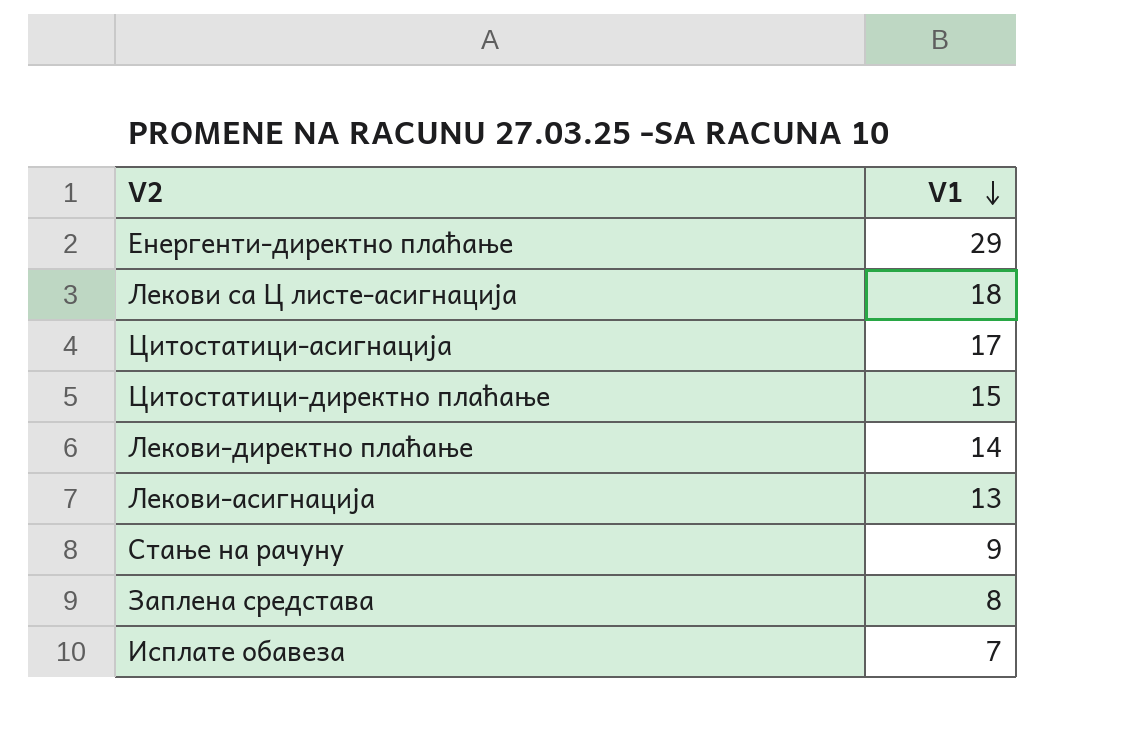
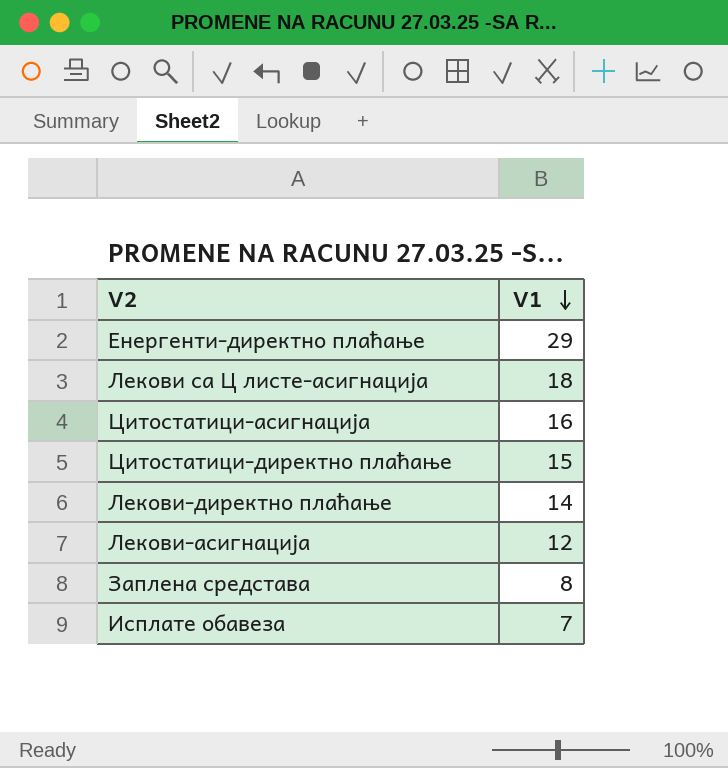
row Стање на рачуну: 9 -> none
Цитостатици-асигнација | V1: 17 -> 16
Лекови-асигнација | V1: 13 -> 12

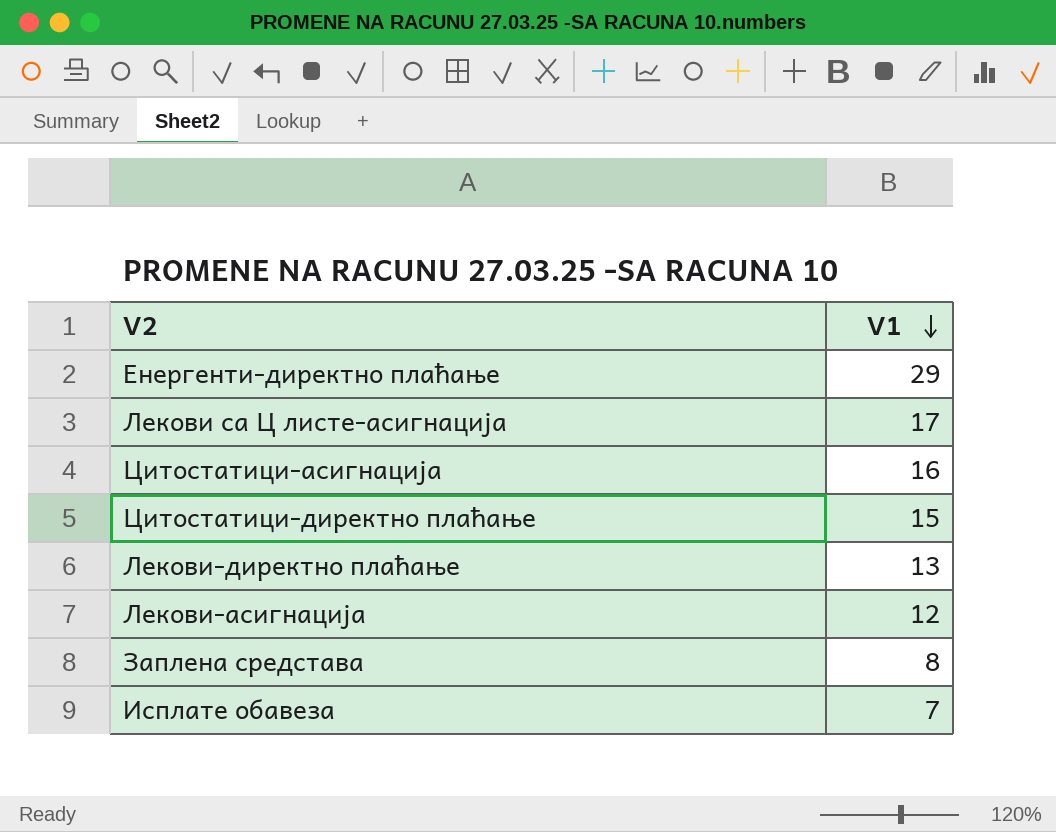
Лекови са Ц листе-асигнација | V1: 18 -> 17
Лекови-директно плаћање | V1: 14 -> 13

